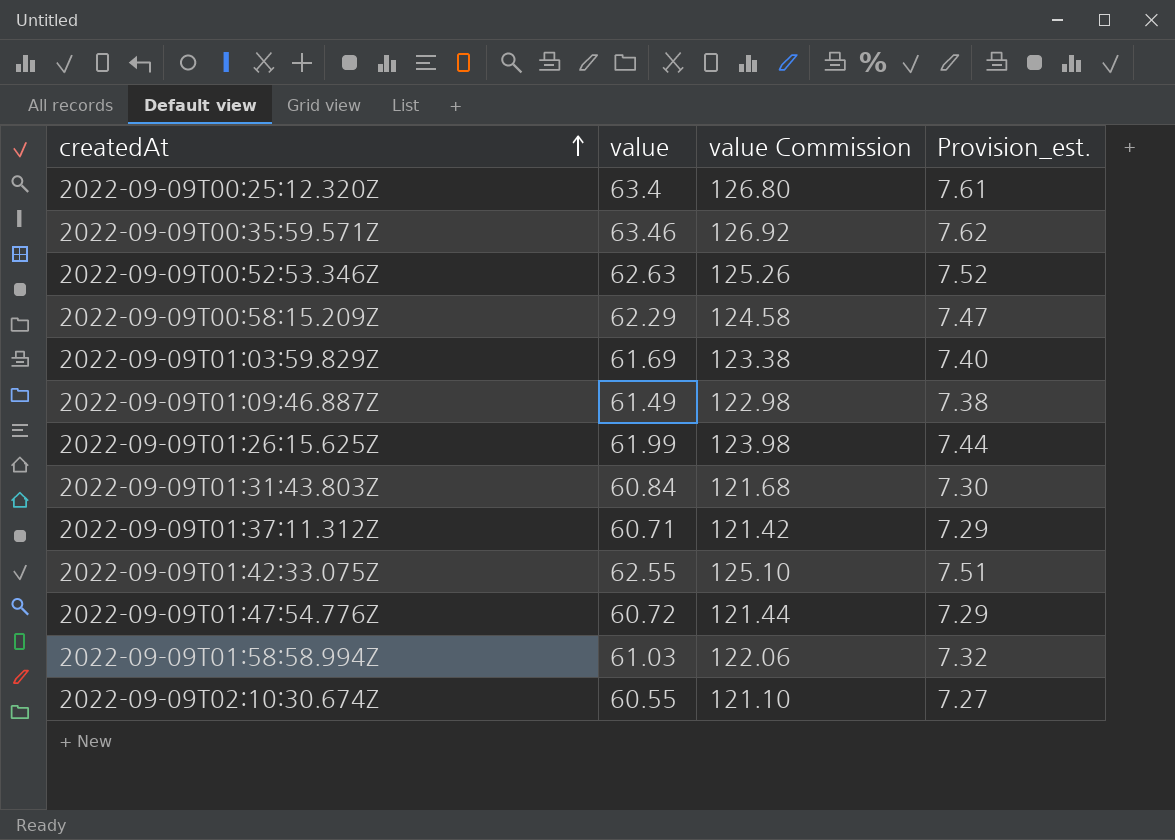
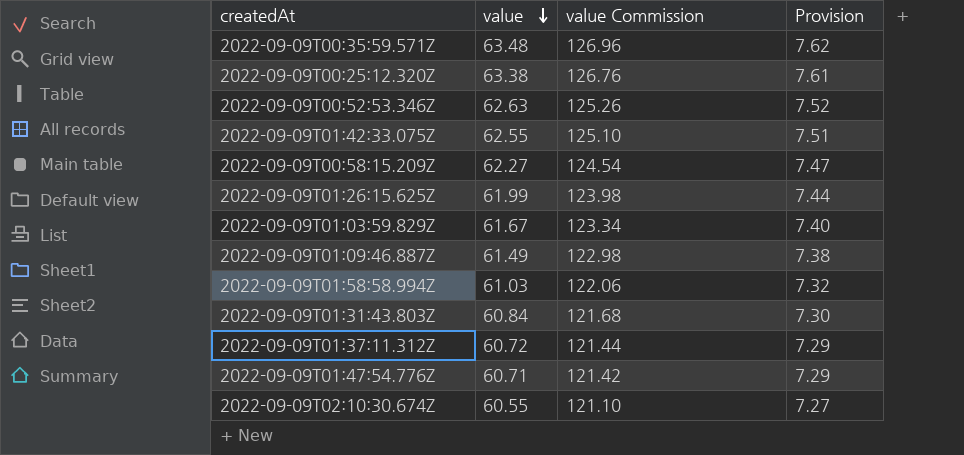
row order: createdAt ascending -> value descending
column name: Provision_est. -> Provision
2022-09-09T00:35:59.571Z | value: 63.46 -> 63.48
2022-09-09T00:35:59.571Z | value Commission: 126.92 -> 126.96
2022-09-09T00:25:12.320Z | value: 63.4 -> 63.38
2022-09-09T00:25:12.320Z | value Commission: 126.80 -> 126.76
2022-09-09T00:58:15.209Z | value: 62.29 -> 62.27
2022-09-09T00:58:15.209Z | value Commission: 124.58 -> 124.54
2022-09-09T01:03:59.829Z | value: 61.69 -> 61.67
2022-09-09T01:03:59.829Z | value Commission: 123.38 -> 123.34
2022-09-09T01:37:11.312Z | value: 60.71 -> 60.72
2022-09-09T01:37:11.312Z | value Commission: 121.42 -> 121.44
2022-09-09T01:47:54.776Z | value: 60.72 -> 60.71
2022-09-09T01:47:54.776Z | value Commission: 121.44 -> 121.42

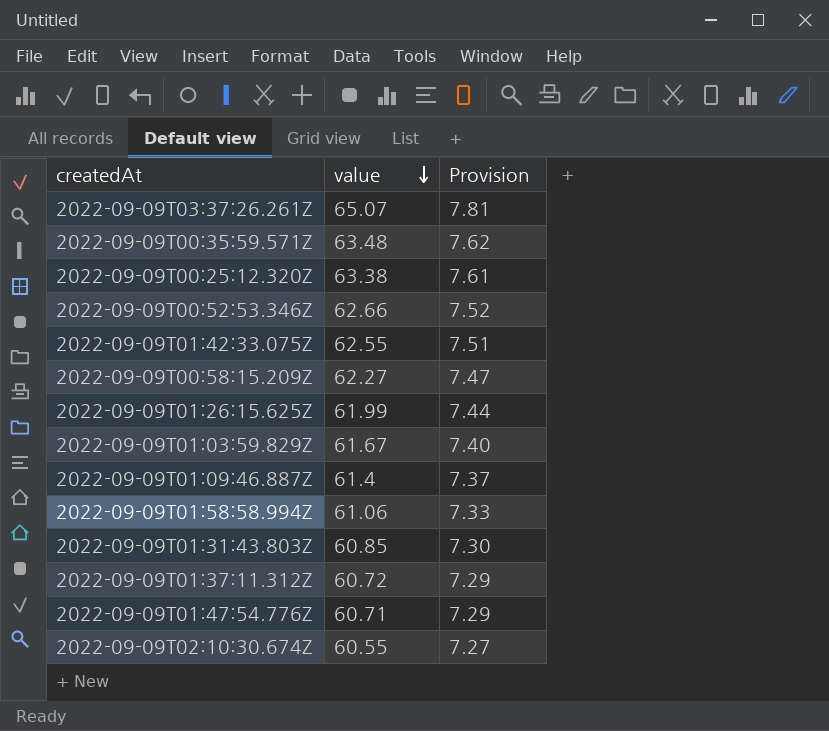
column value Commission | formula: [value] * 2 -> none
row 2022-09-09T03:37:26.261Z: none -> 65.07 | 7.81
2022-09-09T00:52:53.346Z | value: 62.63 -> 62.66
2022-09-09T01:09:46.887Z | value: 61.49 -> 61.4
2022-09-09T01:09:46.887Z | Provision: 7.38 -> 7.37
2022-09-09T01:58:58.994Z | value: 61.03 -> 61.06
2022-09-09T01:58:58.994Z | Provision: 7.32 -> 7.33
2022-09-09T01:31:43.803Z | value: 60.84 -> 60.85

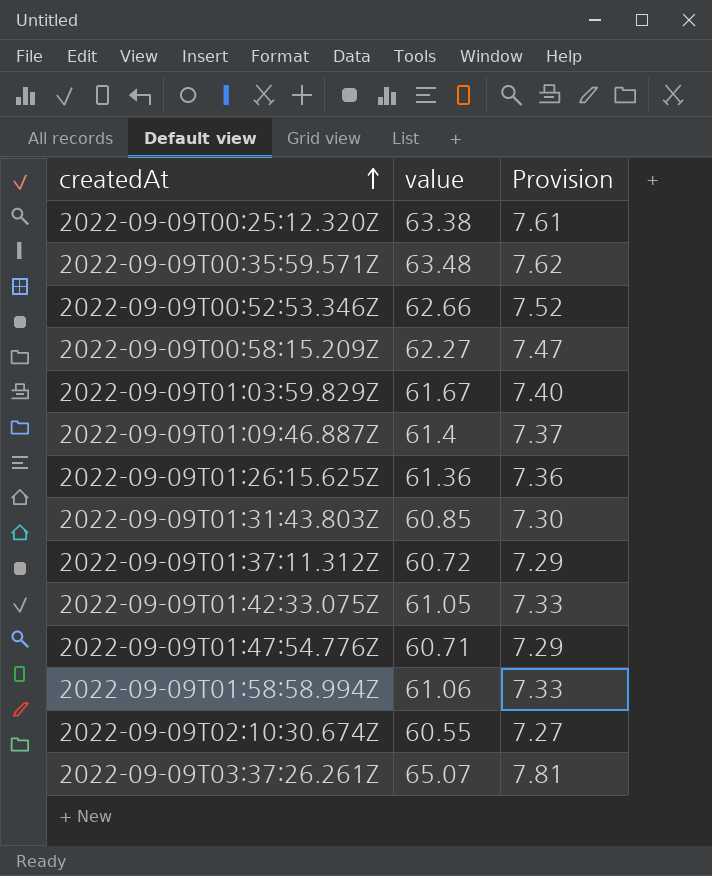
row order: value descending -> createdAt ascending
2022-09-09T01:26:15.625Z | value: 61.99 -> 61.36
2022-09-09T01:26:15.625Z | Provision: 7.44 -> 7.36
2022-09-09T01:42:33.075Z | value: 62.55 -> 61.05
2022-09-09T01:42:33.075Z | Provision: 7.51 -> 7.33

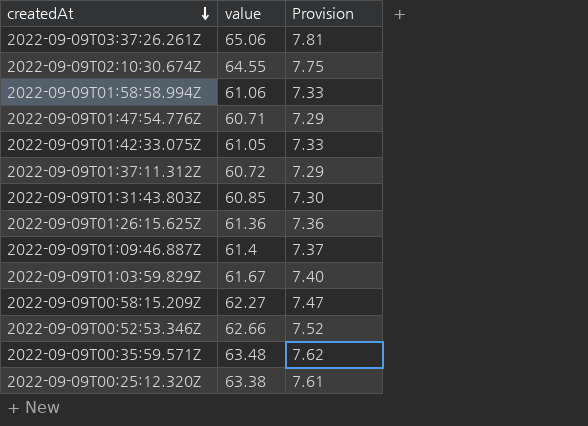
row order: createdAt ascending -> createdAt descending
2022-09-09T03:37:26.261Z | value: 65.07 -> 65.06
2022-09-09T02:10:30.674Z | value: 60.55 -> 64.55
2022-09-09T02:10:30.674Z | Provision: 7.27 -> 7.75

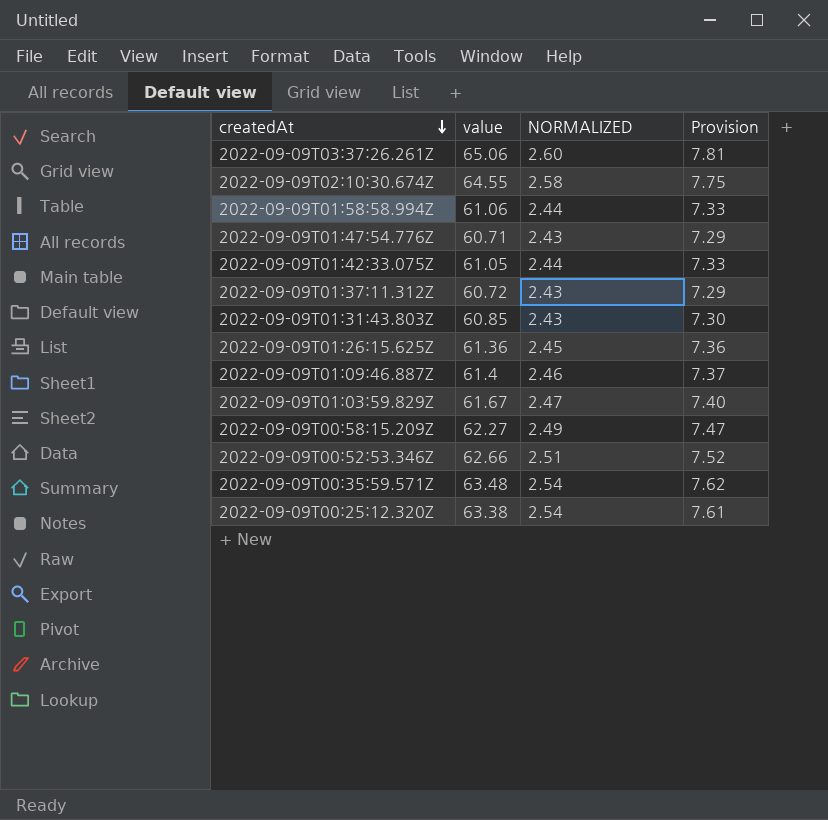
column NORMALIZED | formula: none -> [value] * 0.04

